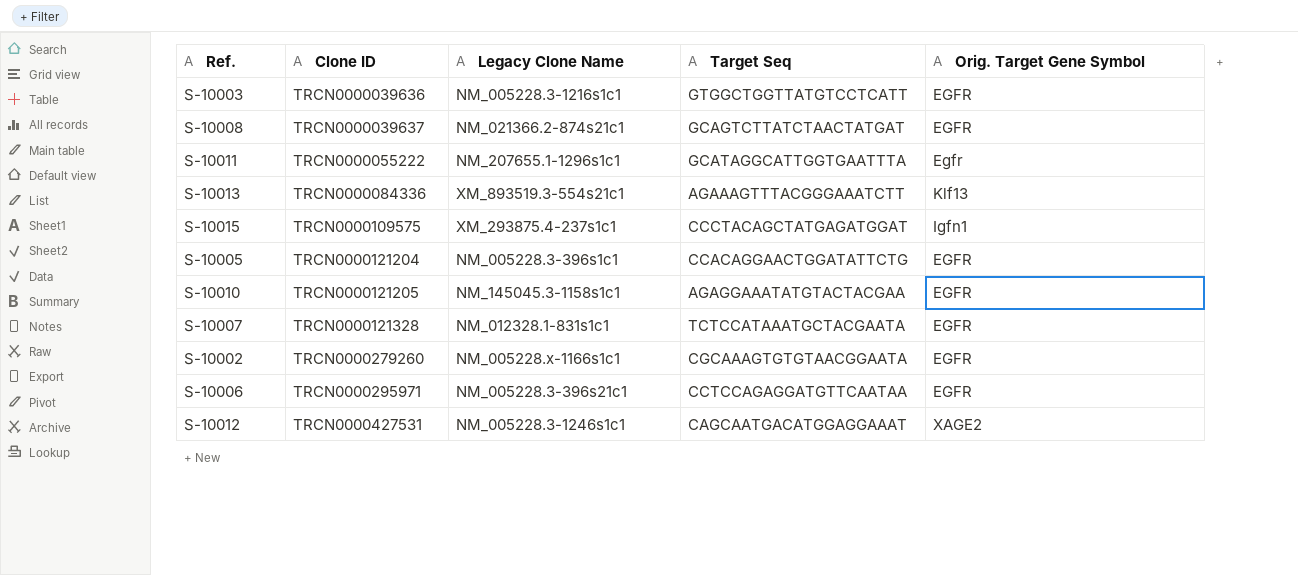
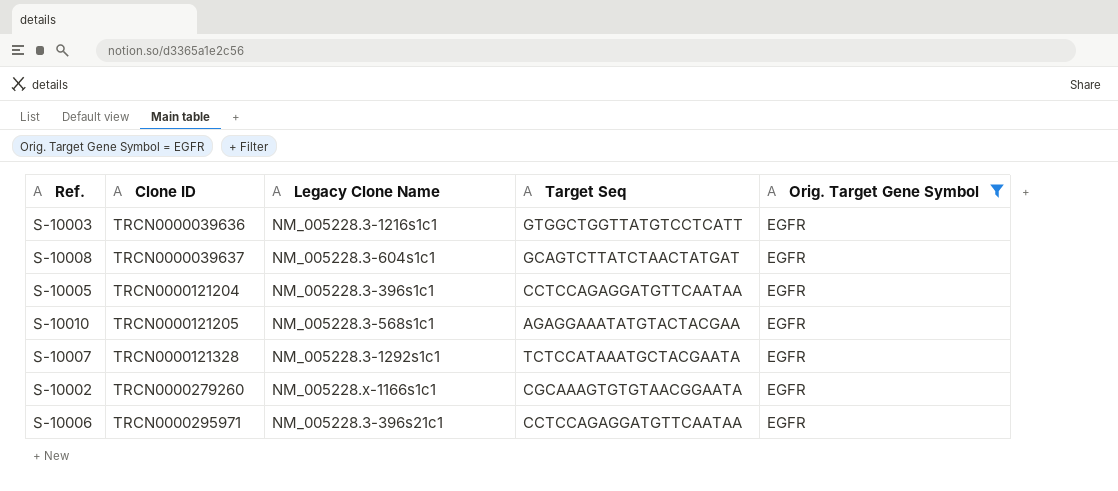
filter: none -> Orig. Target Gene Symbol = EGFR
S-10008 | Legacy Clone Name: NM_021366.2-874s21c1 -> NM_005228.3-604s1c1
S-10005 | Target Seq: CCACAGGAACTGGATATTCTG -> CCTCCAGAGGATGTTCAATAA
S-10010 | Legacy Clone Name: NM_145045.3-1158s1c1 -> NM_005228.3-568s1c1
S-10007 | Legacy Clone Name: NM_012328.1-831s1c1 -> NM_005228.3-1292s1c1

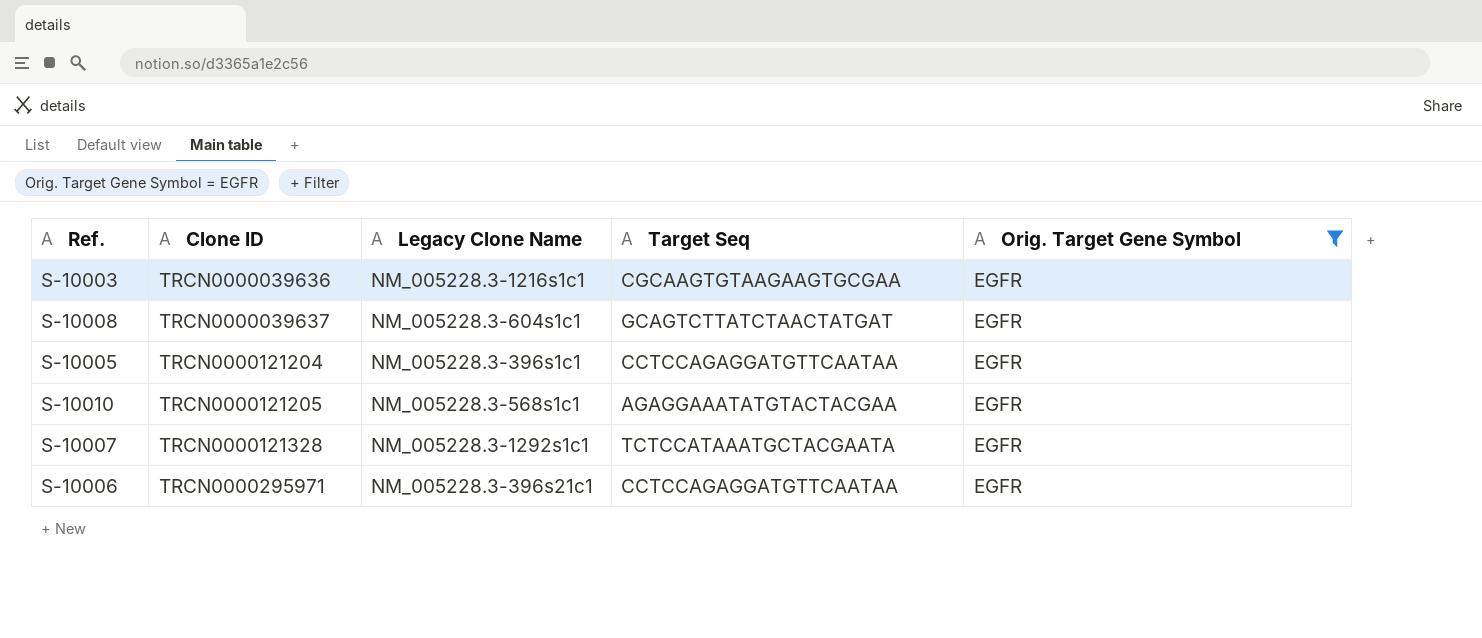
row S-10002: TRCN0000279260 | NM_005228.x-1166s1c1 | CGCAAAGTGTGTAACGGAATA | EGFR -> none
S-10003 | Target Seq: GTGGCTGGTTATGTCCTCATT -> CGCAAGTGTAAGAAGTGCGAA

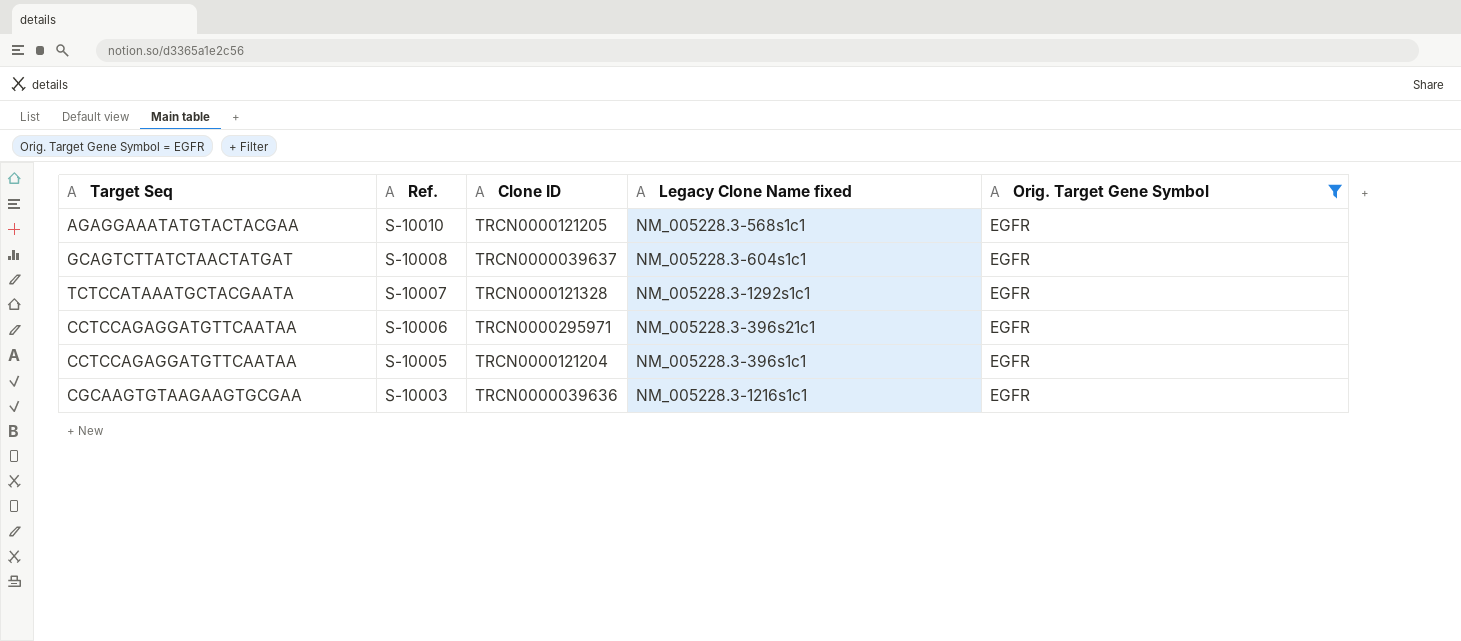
row order: Clone ID ascending -> Ref. descending
column Target Seq | position: 4 -> 1
column name: Legacy Clone Name -> Legacy Clone Name fixed

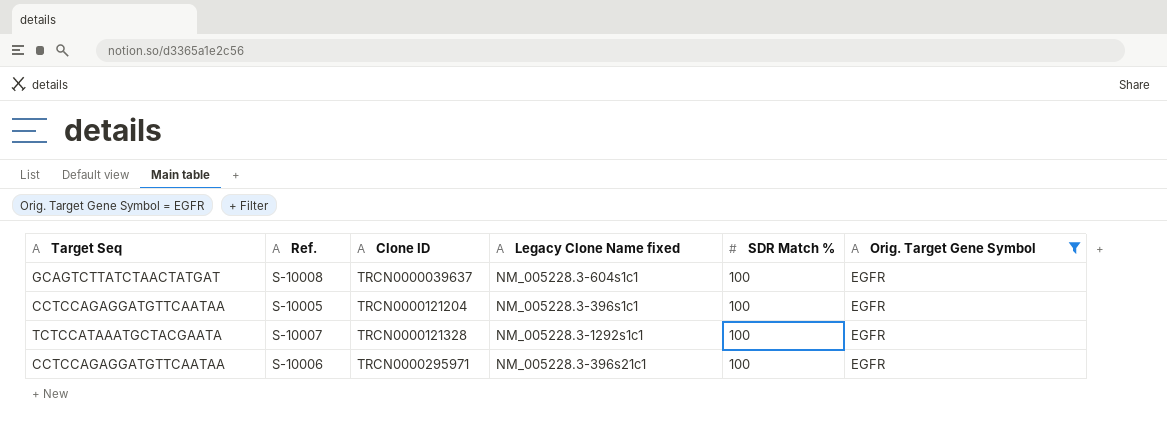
row order: Ref. descending -> Clone ID ascending
column SDR Match % | position: none -> 5
row S-10010: AGAGGAAATATGTACTACGAA | TRCN0000121205 | NM_005228.3-568s1c1 | EGFR -> none
row S-10003: CGCAAGTGTAAGAAGTGCGAA | TRCN0000039636 | NM_005228.3-1216s1c1 | EGFR -> none

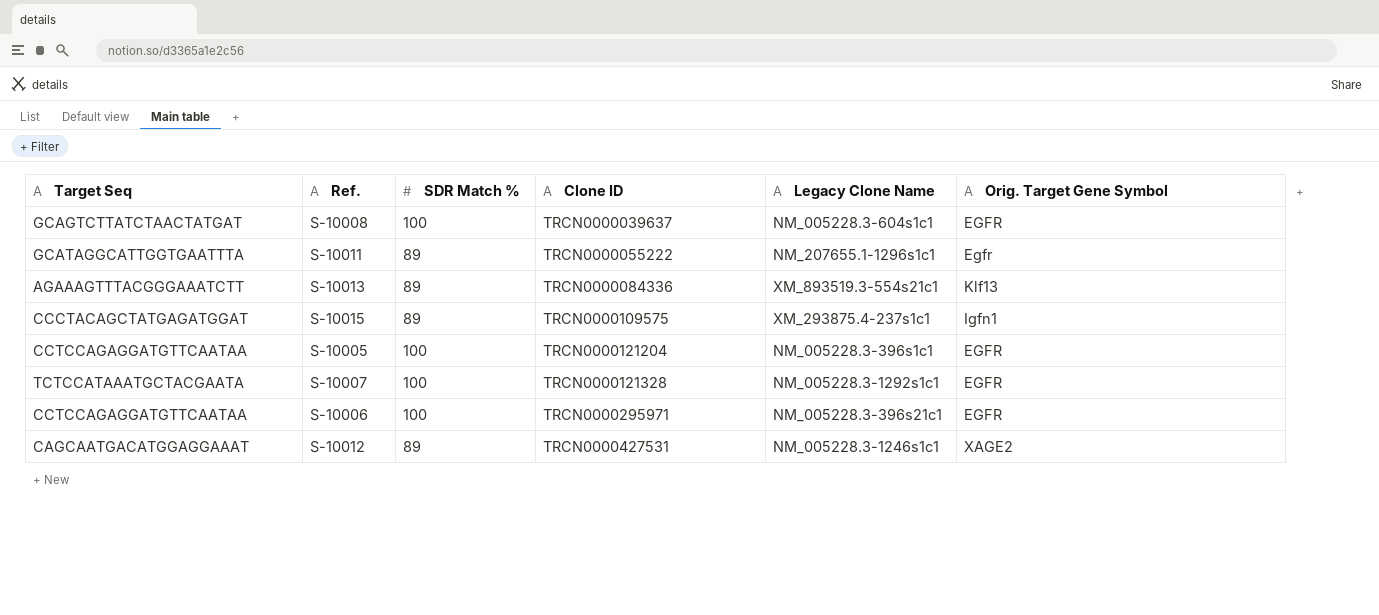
filter: Orig. Target Gene Symbol = EGFR -> none
column SDR Match % | position: 5 -> 3
column name: Legacy Clone Name fixed -> Legacy Clone Name

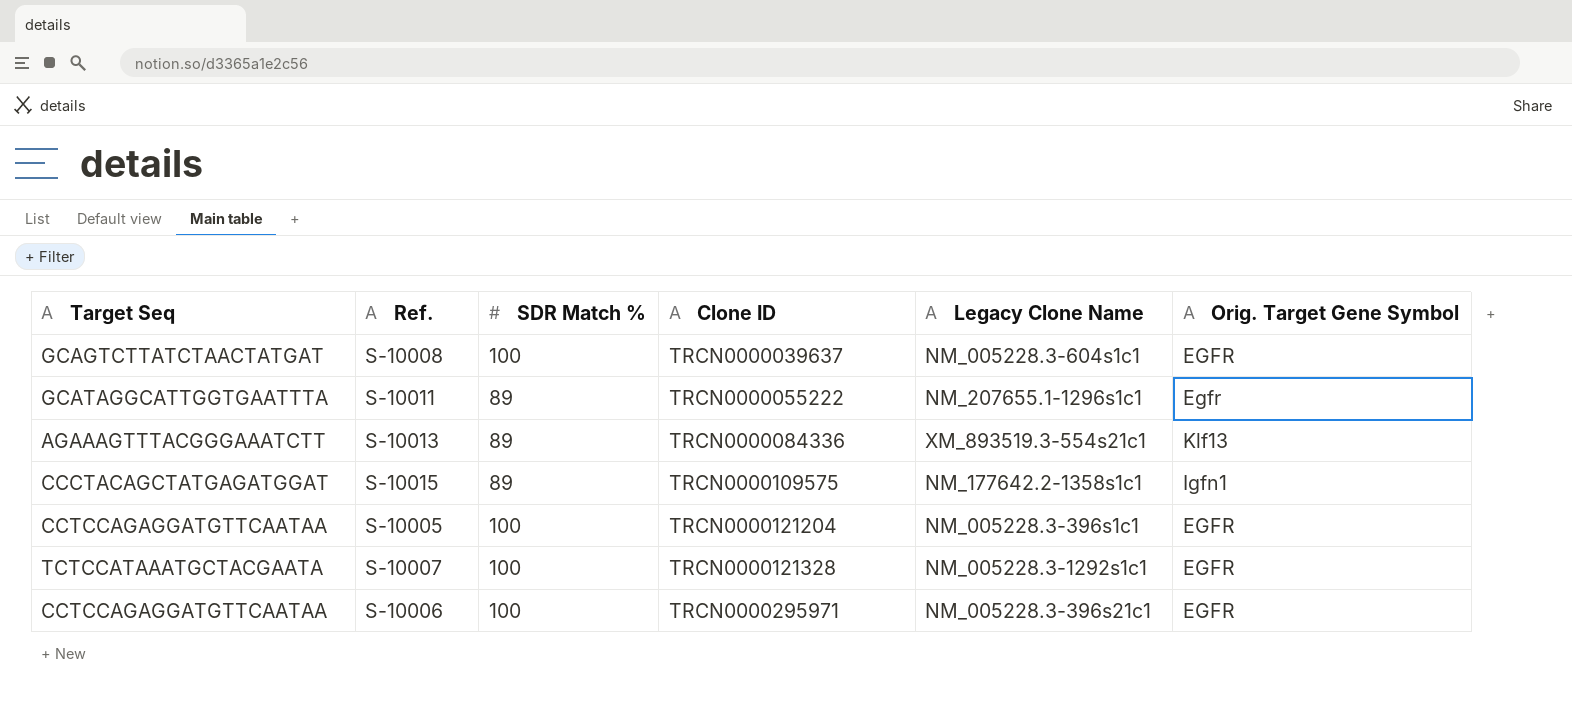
row S-10012: CAGCAATGACATGGAGGAAAT | 89 | TRCN0000427531 | NM_005228.3-1246s1c1 | XAGE2 -> none
S-10015 | Legacy Clone Name: XM_293875.4-237s1c1 -> NM_177642.2-1358s1c1

